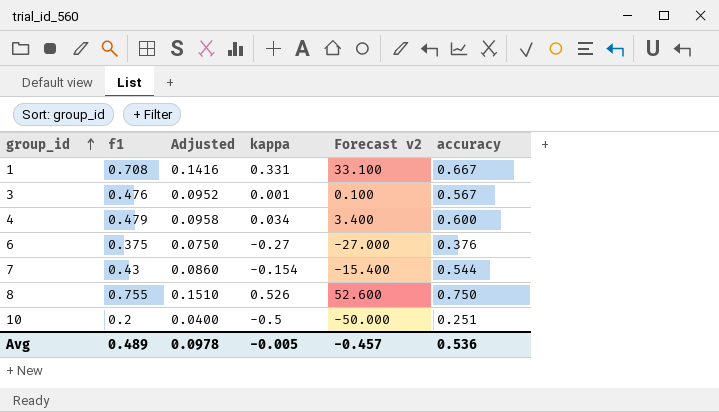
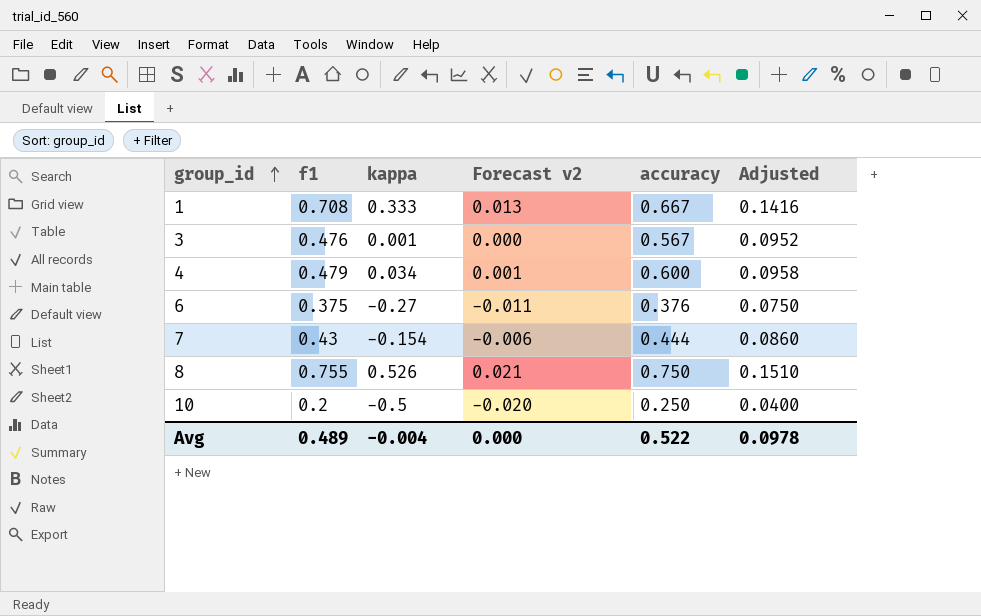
column Forecast v2 | formula: [kappa] * 100 -> [kappa] * 0.04
column Adjusted | position: 3 -> 6
1 | kappa: 0.331 -> 0.333
7 | accuracy: 0.544 -> 0.444
10 | accuracy: 0.251 -> 0.250
Avg | kappa: -0.005 -> -0.004
Avg | Forecast v2: -0.457 -> 0.000
Avg | accuracy: 0.536 -> 0.522

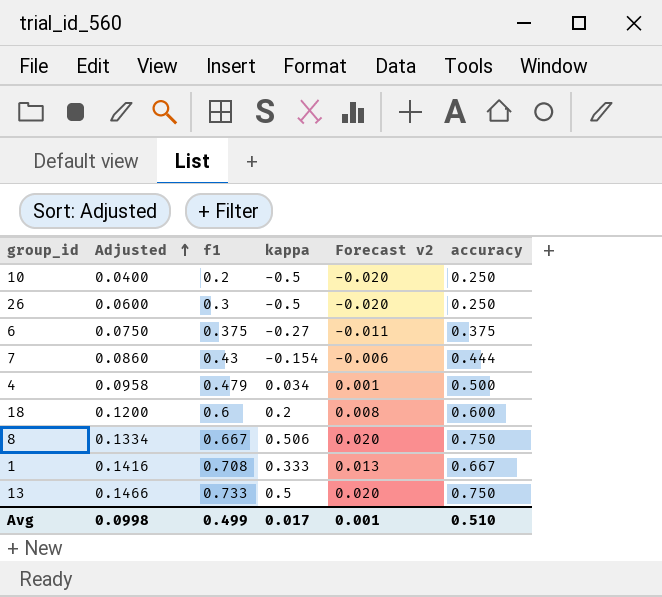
row order: group_id ascending -> Adjusted ascending
column Adjusted | position: 6 -> 2
row 3: 0.476 | 0.001 | 0.000 | 0.567 | 0.0952 -> none
row 26: none -> 0.0600 | 0.3 | -0.5 | -0.020 | 0.250
6 | accuracy: 0.376 -> 0.375
4 | accuracy: 0.600 -> 0.500
row 18: none -> 0.1200 | 0.6 | 0.2 | 0.008 | 0.600
8 | Adjusted: 0.1510 -> 0.1334
8 | f1: 0.755 -> 0.667
8 | kappa: 0.526 -> 0.506
8 | Forecast v2: 0.021 -> 0.020
row 13: none -> 0.1466 | 0.733 | 0.5 | 0.020 | 0.750
Avg | Adjusted: 0.0978 -> 0.0998
Avg | f1: 0.489 -> 0.499
Avg | kappa: -0.004 -> 0.017
Avg | Forecast v2: 0.000 -> 0.001
Avg | accuracy: 0.522 -> 0.510

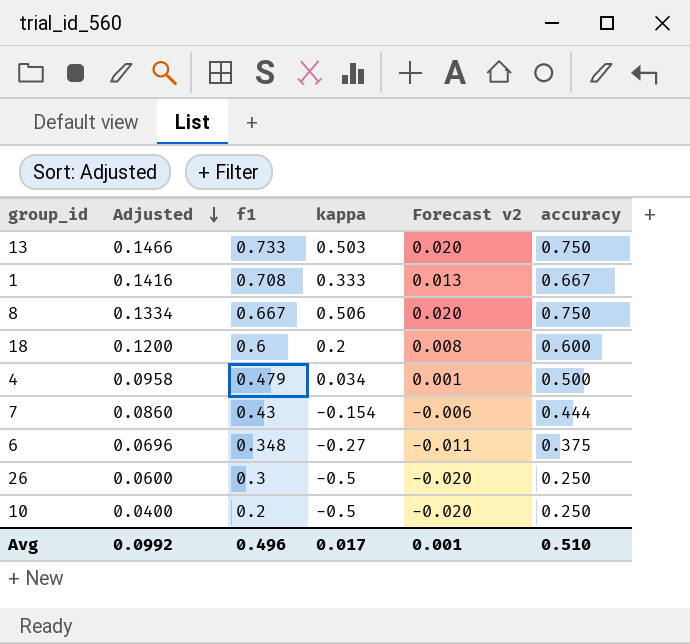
row order: Adjusted ascending -> Adjusted descending
13 | kappa: 0.5 -> 0.503
6 | Adjusted: 0.0750 -> 0.0696
6 | f1: 0.375 -> 0.348
Avg | Adjusted: 0.0998 -> 0.0992
Avg | f1: 0.499 -> 0.496

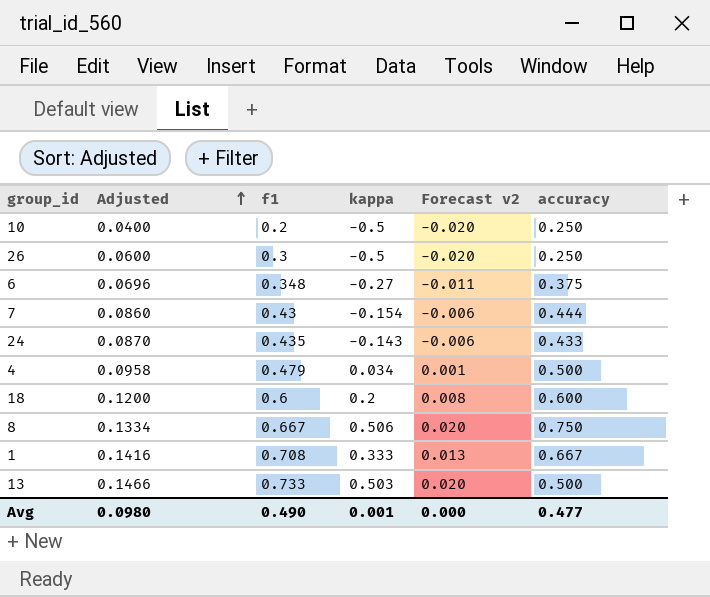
row order: Adjusted descending -> Adjusted ascending
row 24: none -> 0.0870 | 0.435 | -0.143 | -0.006 | 0.433
13 | accuracy: 0.750 -> 0.500
Avg | Adjusted: 0.0992 -> 0.0980
Avg | f1: 0.496 -> 0.490
Avg | kappa: 0.017 -> 0.001
Avg | Forecast v2: 0.001 -> 0.000
Avg | accuracy: 0.510 -> 0.477

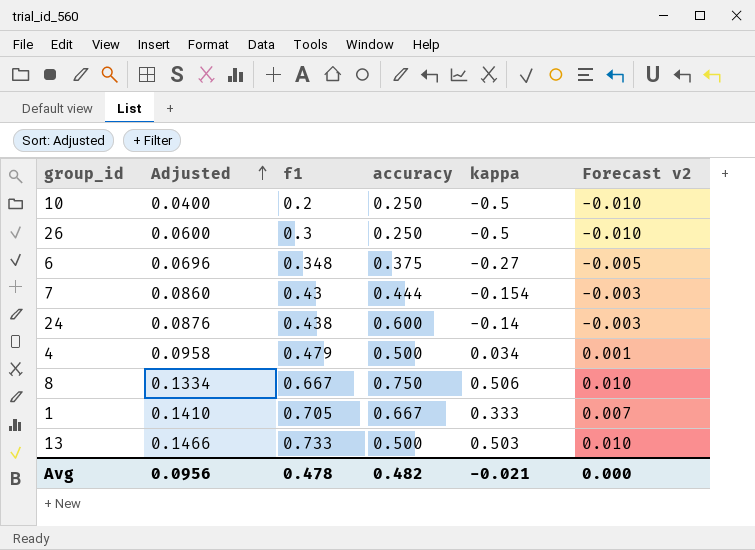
column accuracy | position: 6 -> 4
column Forecast v2 | formula: [kappa] * 0.04 -> [kappa] * 0.02
row 18: 0.1200 | 0.6 | 0.2 | 0.008 | 0.600 -> none
24 | Adjusted: 0.0870 -> 0.0876
24 | f1: 0.435 -> 0.438
24 | accuracy: 0.433 -> 0.600
24 | kappa: -0.143 -> -0.14
1 | Adjusted: 0.1416 -> 0.1410
1 | f1: 0.708 -> 0.705
Avg | Adjusted: 0.0980 -> 0.0956
Avg | f1: 0.490 -> 0.478
Avg | accuracy: 0.477 -> 0.482
Avg | kappa: 0.001 -> -0.021

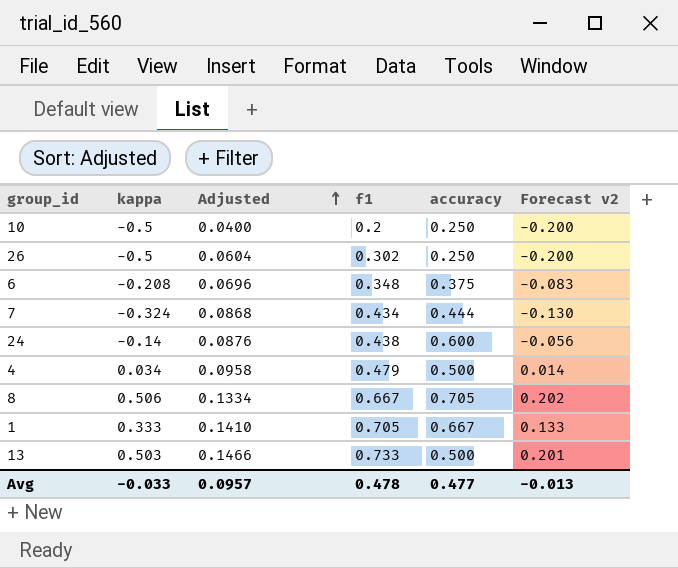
column kappa | position: 5 -> 2
column Forecast v2 | formula: [kappa] * 0.02 -> [kappa] * 0.4
26 | Adjusted: 0.0600 -> 0.0604
26 | f1: 0.3 -> 0.302
6 | kappa: -0.27 -> -0.208
7 | kappa: -0.154 -> -0.324
7 | Adjusted: 0.0860 -> 0.0868
7 | f1: 0.43 -> 0.434
8 | accuracy: 0.750 -> 0.705
Avg | kappa: -0.021 -> -0.033
Avg | Adjusted: 0.0956 -> 0.0957
Avg | accuracy: 0.482 -> 0.477
Avg | Forecast v2: 0.000 -> -0.013

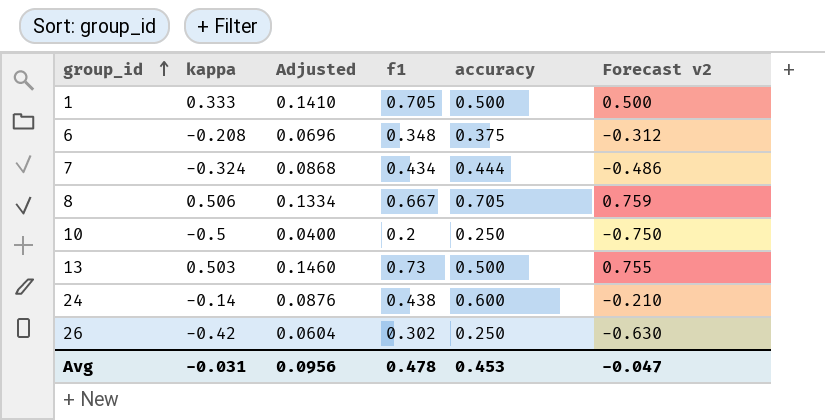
row order: Adjusted ascending -> group_id ascending
column Forecast v2 | formula: [kappa] * 0.4 -> [kappa] * 1.5
row 4: 0.034 | 0.0958 | 0.479 | 0.500 | 0.014 -> none
1 | accuracy: 0.667 -> 0.500
13 | Adjusted: 0.1466 -> 0.1460
13 | f1: 0.733 -> 0.73
26 | kappa: -0.5 -> -0.42
Avg | kappa: -0.033 -> -0.031
Avg | Adjusted: 0.0957 -> 0.0956
Avg | accuracy: 0.477 -> 0.453
Avg | Forecast v2: -0.013 -> -0.047

